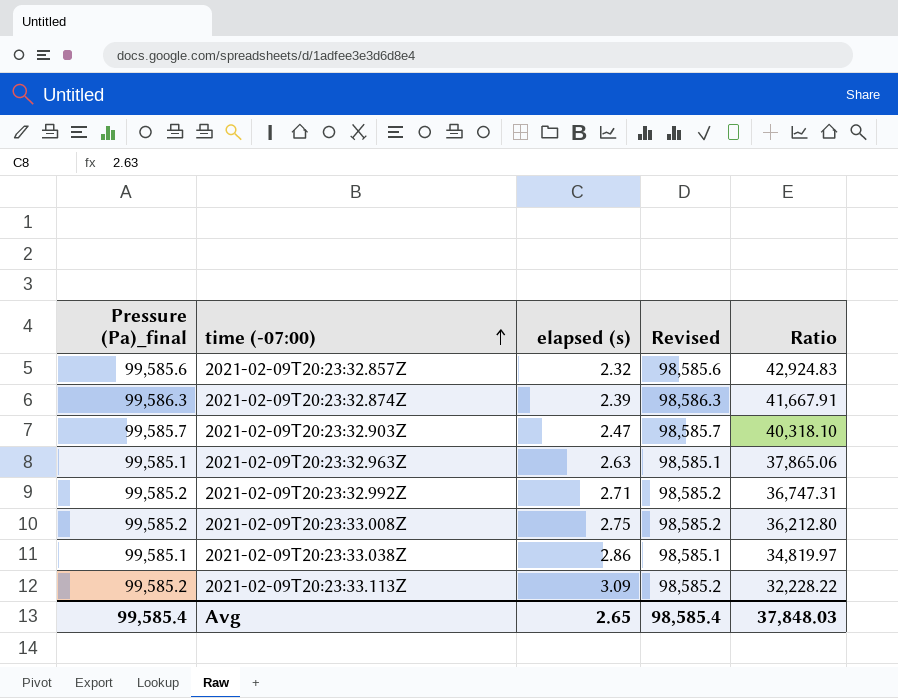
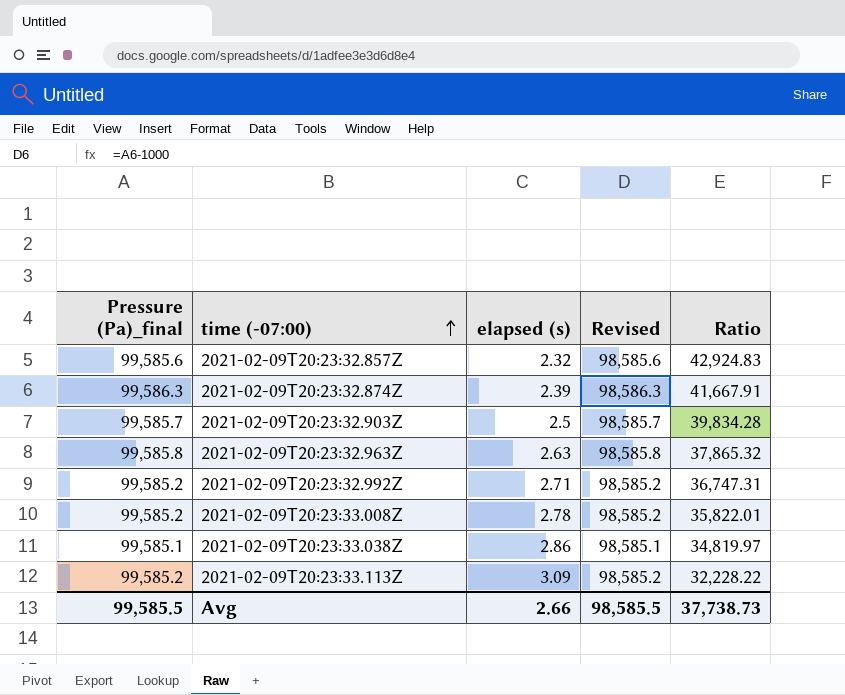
2021-02-09T20:23:32.903Z | elapsed (s): 2.47 -> 2.5
2021-02-09T20:23:32.903Z | Ratio: 40,318.10 -> 39,834.28
2021-02-09T20:23:32.963Z | Pressure (Pa)_final: 99,585.1 -> 99,585.8
2021-02-09T20:23:32.963Z | Revised: 98,585.1 -> 98,585.8
2021-02-09T20:23:32.963Z | Ratio: 37,865.06 -> 37,865.32
2021-02-09T20:23:33.008Z | elapsed (s): 2.75 -> 2.78
2021-02-09T20:23:33.008Z | Ratio: 36,212.80 -> 35,822.01
Avg | Pressure (Pa)_final: 99,585.4 -> 99,585.5
Avg | elapsed (s): 2.65 -> 2.66
Avg | Revised: 98,585.4 -> 98,585.5
Avg | Ratio: 37,848.03 -> 37,738.73

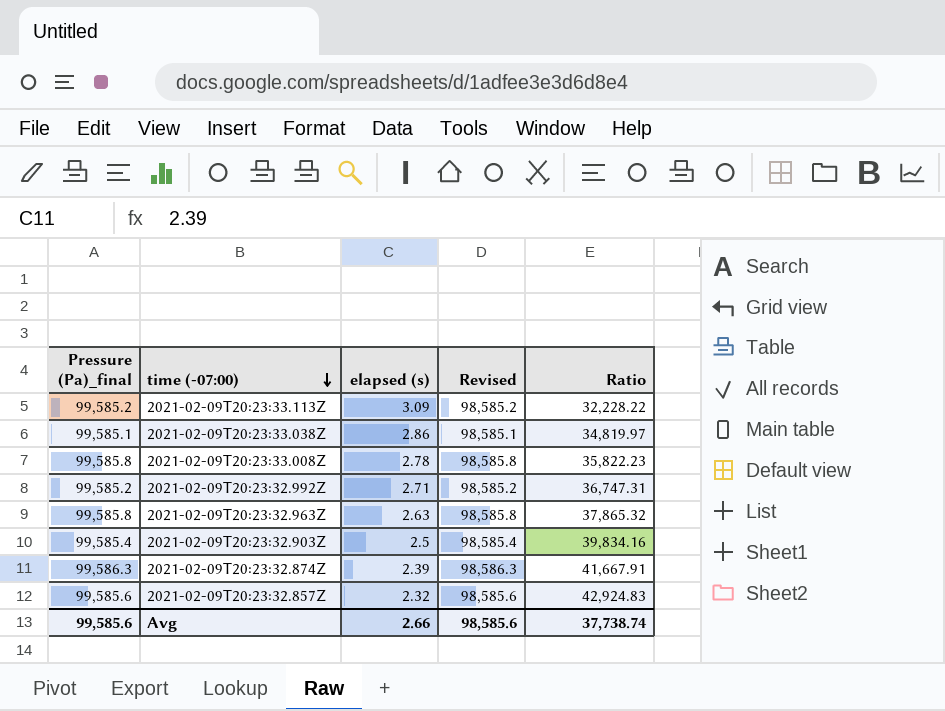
row order: time (-07:00) ascending -> time (-07:00) descending
2021-02-09T20:23:33.008Z | Pressure (Pa)_final: 99,585.2 -> 99,585.8
2021-02-09T20:23:33.008Z | Revised: 98,585.2 -> 98,585.8
2021-02-09T20:23:33.008Z | Ratio: 35,822.01 -> 35,822.23
2021-02-09T20:23:32.903Z | Pressure (Pa)_final: 99,585.7 -> 99,585.4
2021-02-09T20:23:32.903Z | Revised: 98,585.7 -> 98,585.4
2021-02-09T20:23:32.903Z | Ratio: 39,834.28 -> 39,834.16
Avg | Pressure (Pa)_final: 99,585.5 -> 99,585.6
Avg | Revised: 98,585.5 -> 98,585.6
Avg | Ratio: 37,738.73 -> 37,738.74

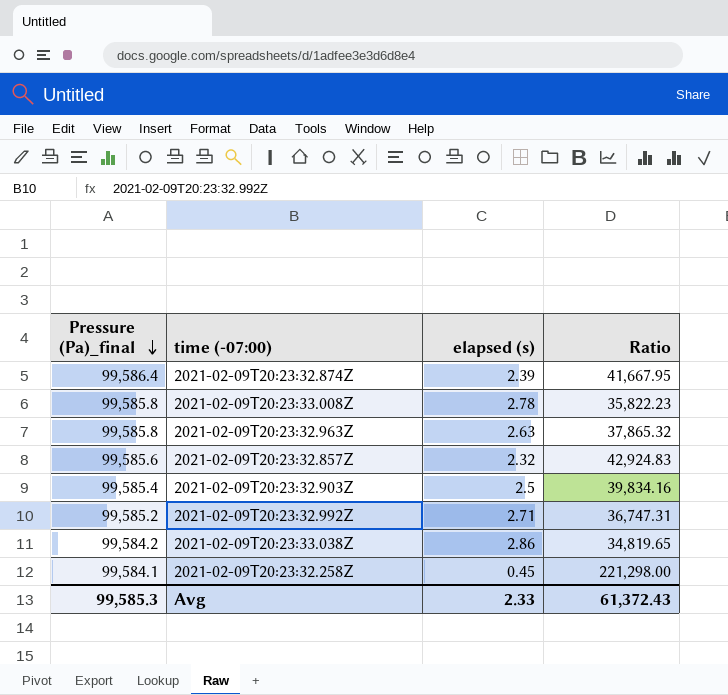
row order: time (-07:00) descending -> Pressure (Pa)_final descending
column Revised | formula: [Pressure (Pa)_final] - 1000 -> none
row 2021-02-09T20:23:33.113Z: 99,585.2 | 3.09 | 98,585.2 | 32,228.22 -> none
2021-02-09T20:23:32.874Z | Pressure (Pa)_final: 99,586.3 -> 99,586.4
2021-02-09T20:23:32.874Z | Ratio: 41,667.91 -> 41,667.95
2021-02-09T20:23:33.038Z | Pressure (Pa)_final: 99,585.1 -> 99,584.2
2021-02-09T20:23:33.038Z | Ratio: 34,819.97 -> 34,819.65
row 2021-02-09T20:23:32.258Z: none -> 99,584.1 | 0.45 | 221,298.00
Avg | Pressure (Pa)_final: 99,585.6 -> 99,585.3
Avg | elapsed (s): 2.66 -> 2.33
Avg | Ratio: 37,738.74 -> 61,372.43

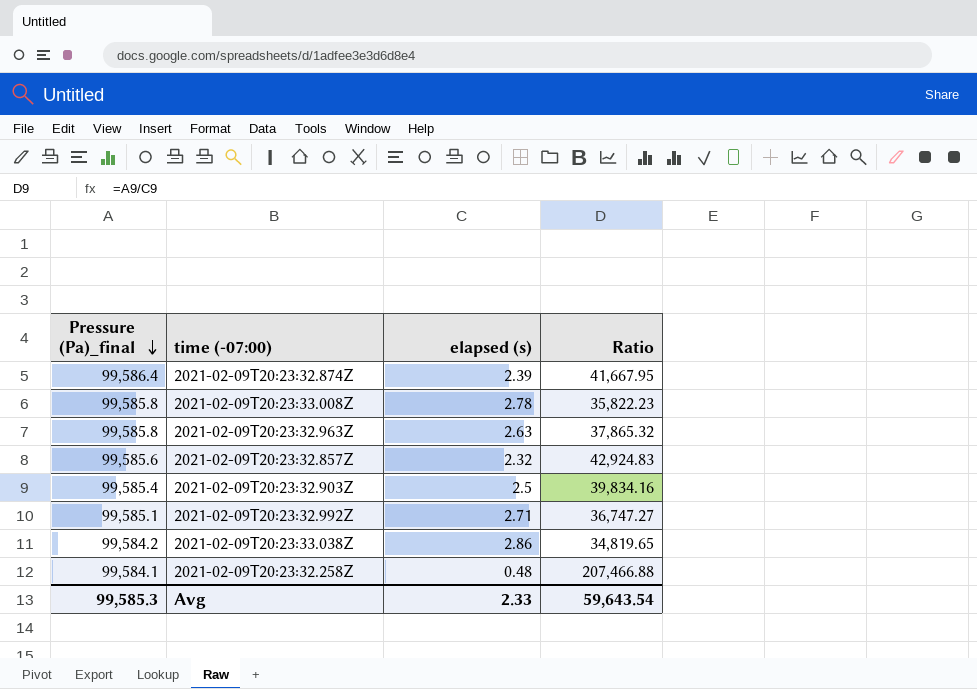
2021-02-09T20:23:32.992Z | Pressure (Pa)_final: 99,585.2 -> 99,585.1
2021-02-09T20:23:32.992Z | Ratio: 36,747.31 -> 36,747.27
2021-02-09T20:23:32.258Z | elapsed (s): 0.45 -> 0.48
2021-02-09T20:23:32.258Z | Ratio: 221,298.00 -> 207,466.88
Avg | Ratio: 61,372.43 -> 59,643.54

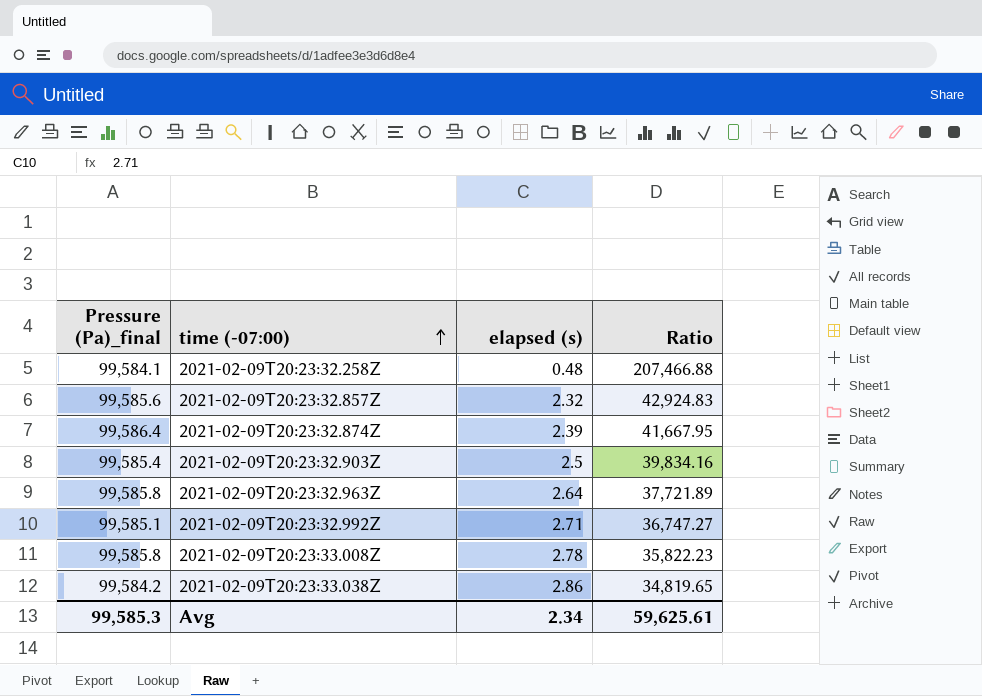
row order: Pressure (Pa)_final descending -> time (-07:00) ascending
2021-02-09T20:23:32.963Z | elapsed (s): 2.63 -> 2.64
2021-02-09T20:23:32.963Z | Ratio: 37,865.32 -> 37,721.89
Avg | elapsed (s): 2.33 -> 2.34
Avg | Ratio: 59,643.54 -> 59,625.61

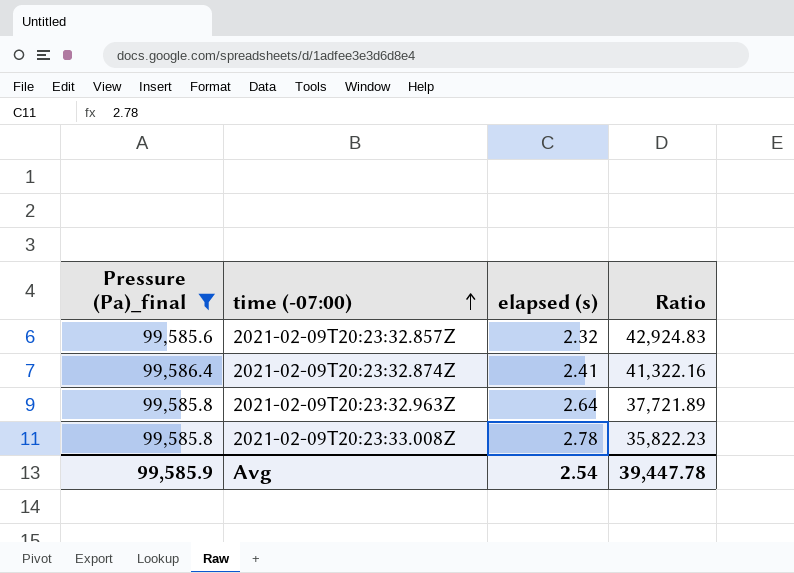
filter: none -> Pressure (Pa)_final >= 99,585.6
2021-02-09T20:23:32.874Z | elapsed (s): 2.39 -> 2.41
2021-02-09T20:23:32.874Z | Ratio: 41,667.95 -> 41,322.16
Avg | Pressure (Pa)_final: 99,585.3 -> 99,585.9
Avg | elapsed (s): 2.34 -> 2.54
Avg | Ratio: 59,625.61 -> 39,447.78

